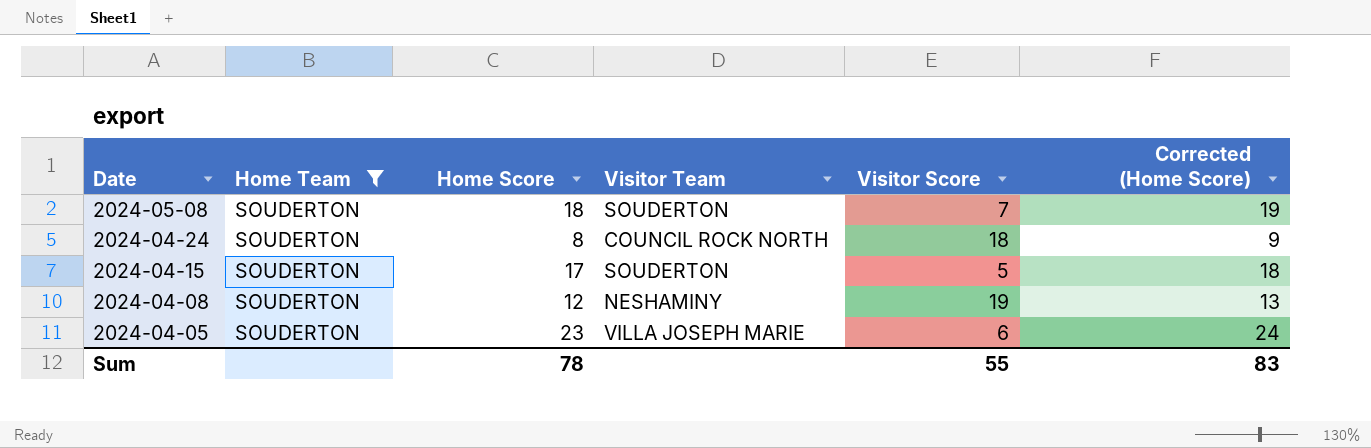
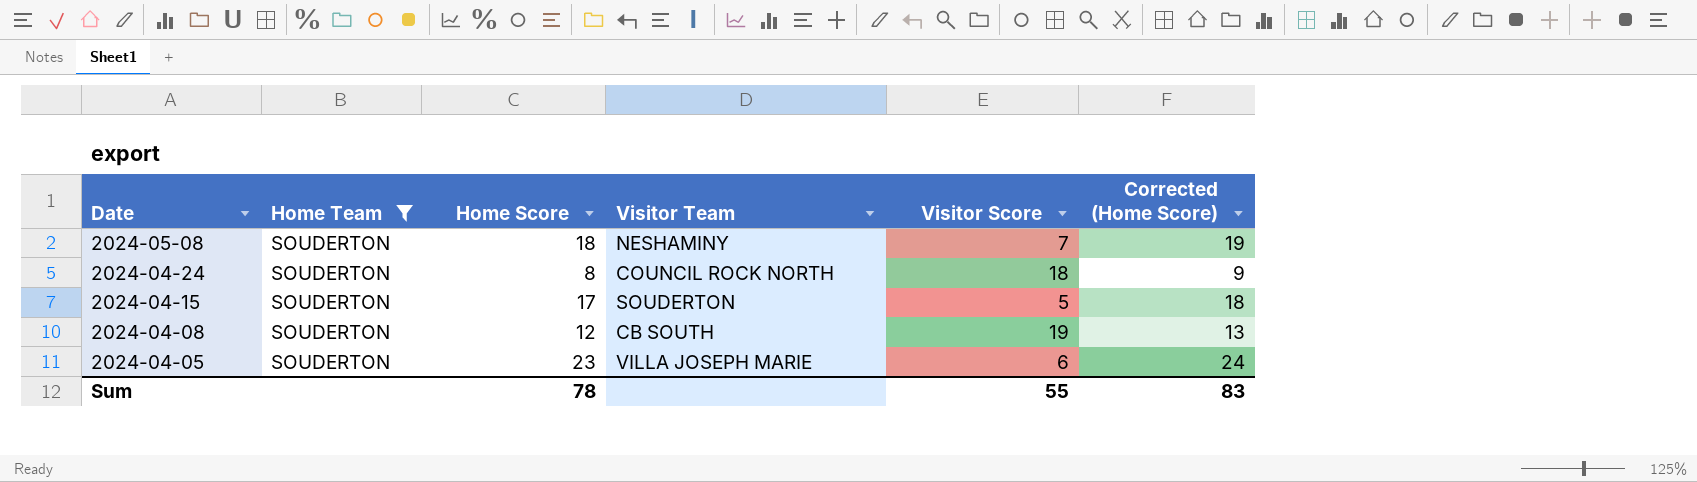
2024-05-08 | Visitor Team: SOUDERTON -> NESHAMINY
2024-04-08 | Visitor Team: NESHAMINY -> CB SOUTH

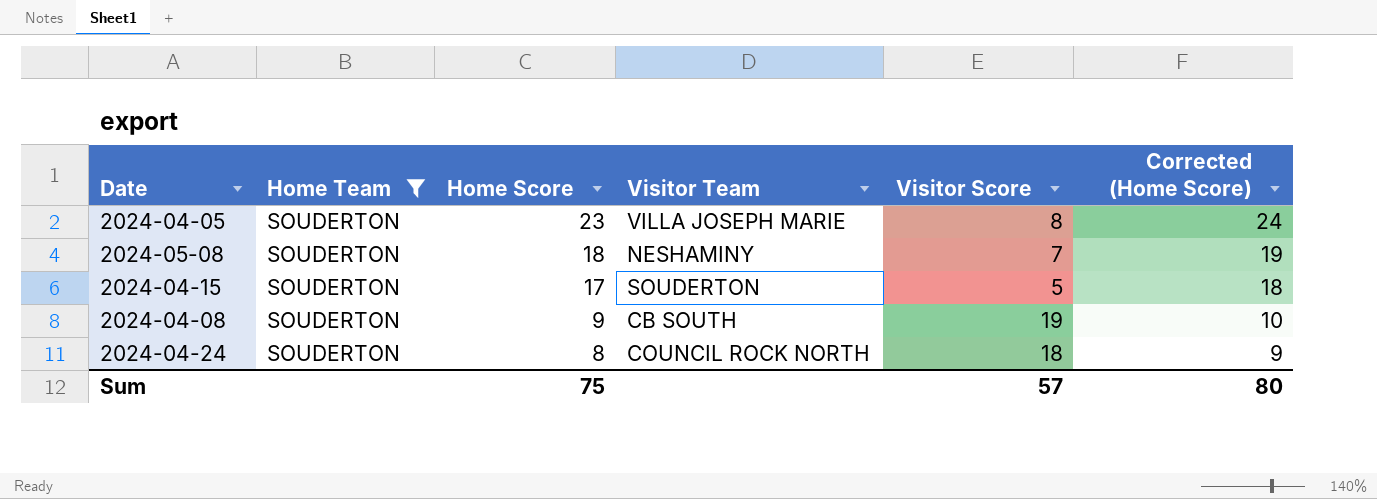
row order: Date descending -> Home Score descending
2024-04-05 | Visitor Score: 6 -> 8
2024-04-08 | Home Score: 12 -> 9
2024-04-08 | Corrected (Home Score): 13 -> 10
Sum | Home Score: 78 -> 75
Sum | Visitor Score: 55 -> 57
Sum | Corrected (Home Score): 83 -> 80

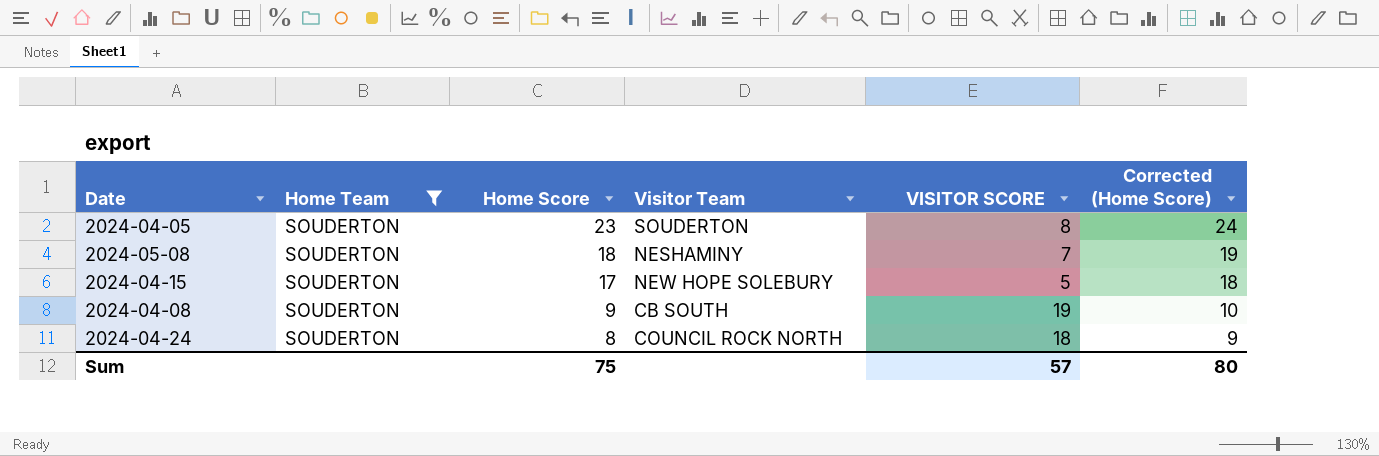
column name: Visitor Score -> VISITOR SCORE
2024-04-05 | Visitor Team: VILLA JOSEPH MARIE -> SOUDERTON
2024-04-15 | Visitor Team: SOUDERTON -> NEW HOPE SOLEBURY

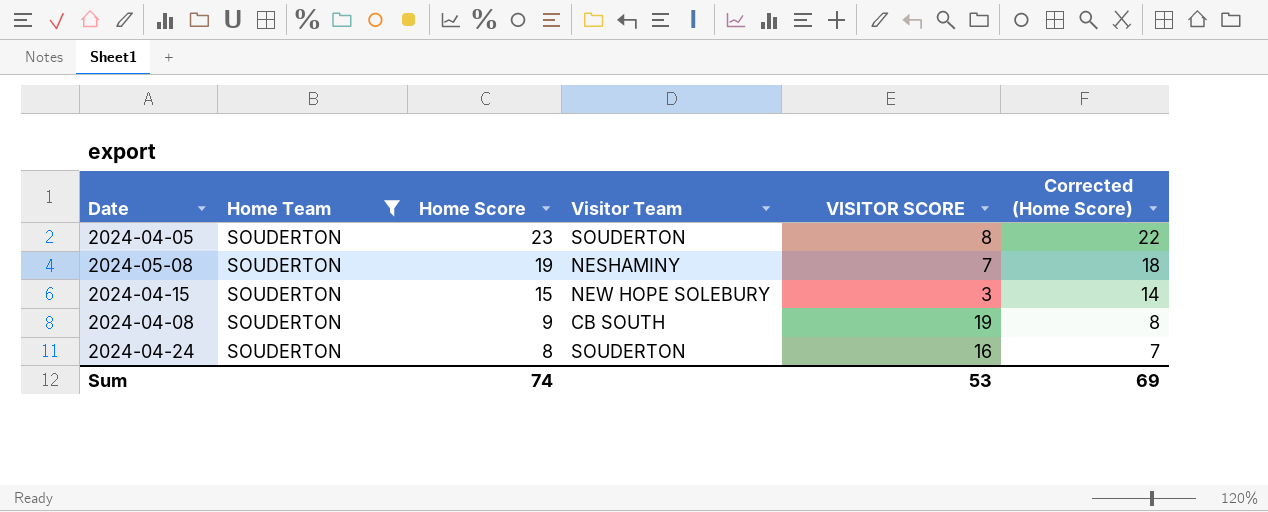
column Corrected (Home Score) | formula: [Home Score] + 1 -> [Home Score] - 1
2024-05-08 | Home Score: 18 -> 19
2024-04-15 | Home Score: 17 -> 15
2024-04-15 | VISITOR SCORE: 5 -> 3
2024-04-24 | Visitor Team: COUNCIL ROCK NORTH -> SOUDERTON
2024-04-24 | VISITOR SCORE: 18 -> 16
Sum | Home Score: 75 -> 74
Sum | VISITOR SCORE: 57 -> 53
Sum | Corrected (Home Score): 80 -> 69

